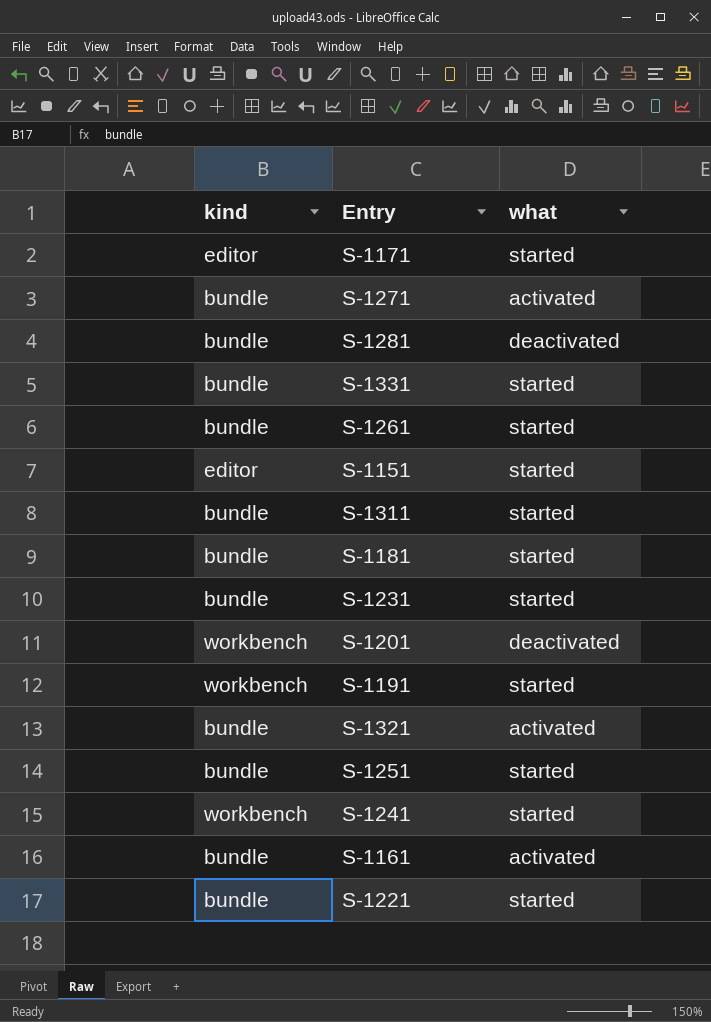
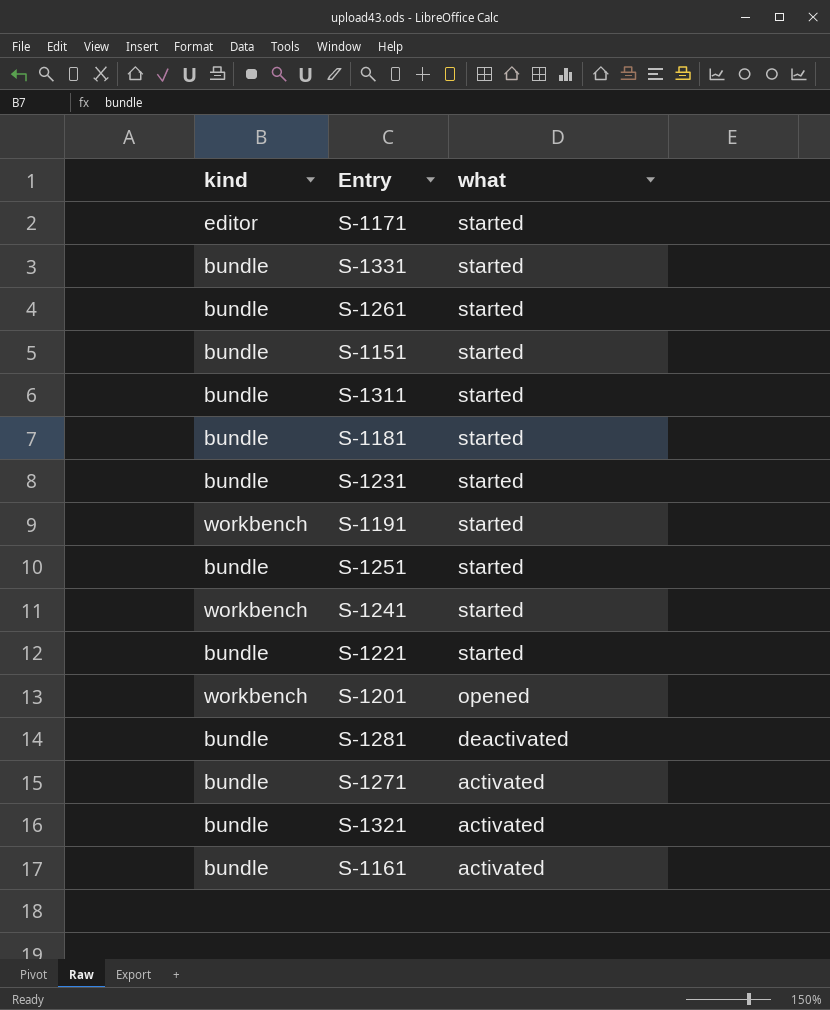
row order: none -> what descending
S-1151 | kind: editor -> bundle
S-1201 | what: deactivated -> opened

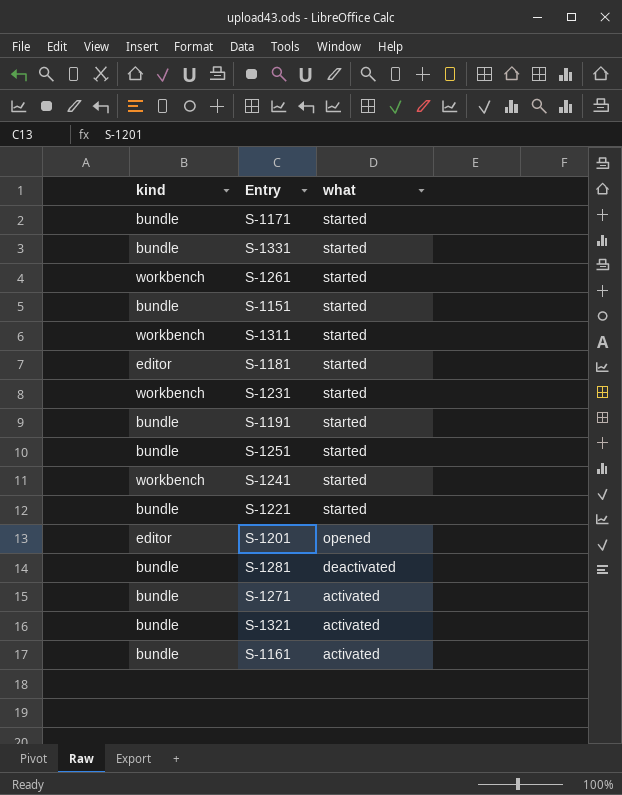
S-1171 | kind: editor -> bundle
S-1261 | kind: bundle -> workbench
S-1311 | kind: bundle -> workbench
S-1181 | kind: bundle -> editor
S-1231 | kind: bundle -> workbench
S-1191 | kind: workbench -> bundle
S-1201 | kind: workbench -> editor

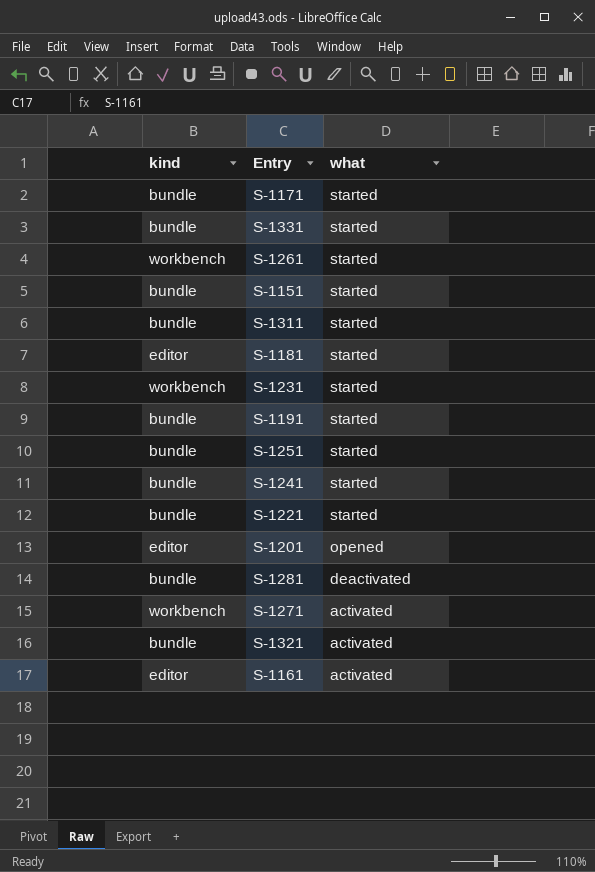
S-1311 | kind: workbench -> bundle
S-1241 | kind: workbench -> bundle
S-1271 | kind: bundle -> workbench
S-1161 | kind: bundle -> editor

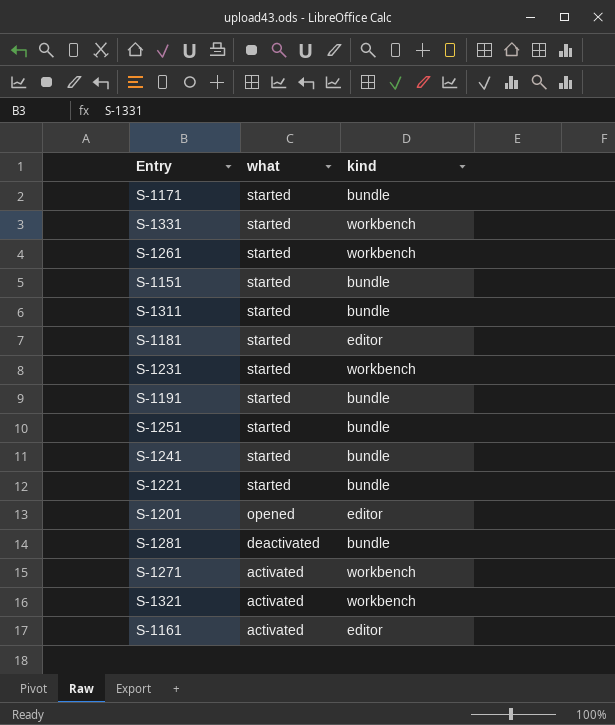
column kind | position: 1 -> 3
S-1331 | kind: bundle -> workbench
S-1321 | kind: bundle -> workbench

